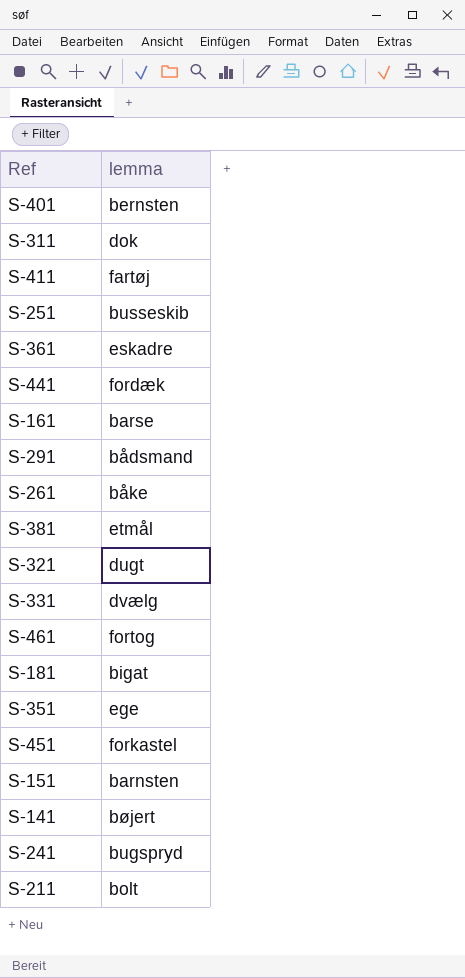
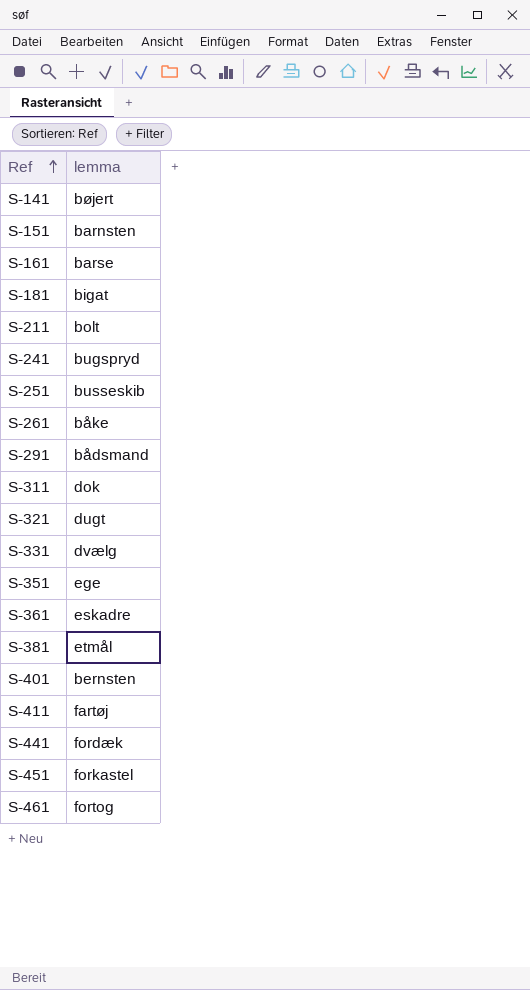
row order: none -> Ref ascending

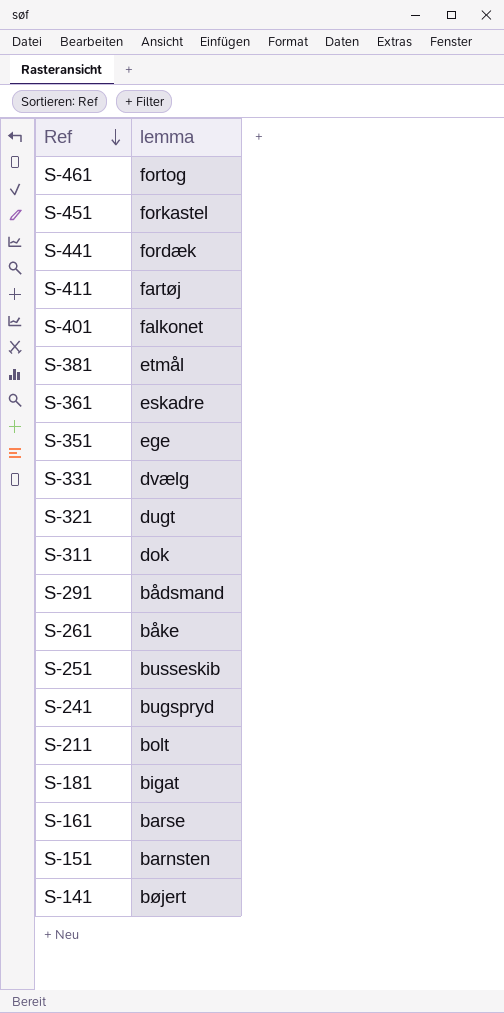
row order: Ref ascending -> Ref descending
S-401 | lemma: bernsten -> falkonet

